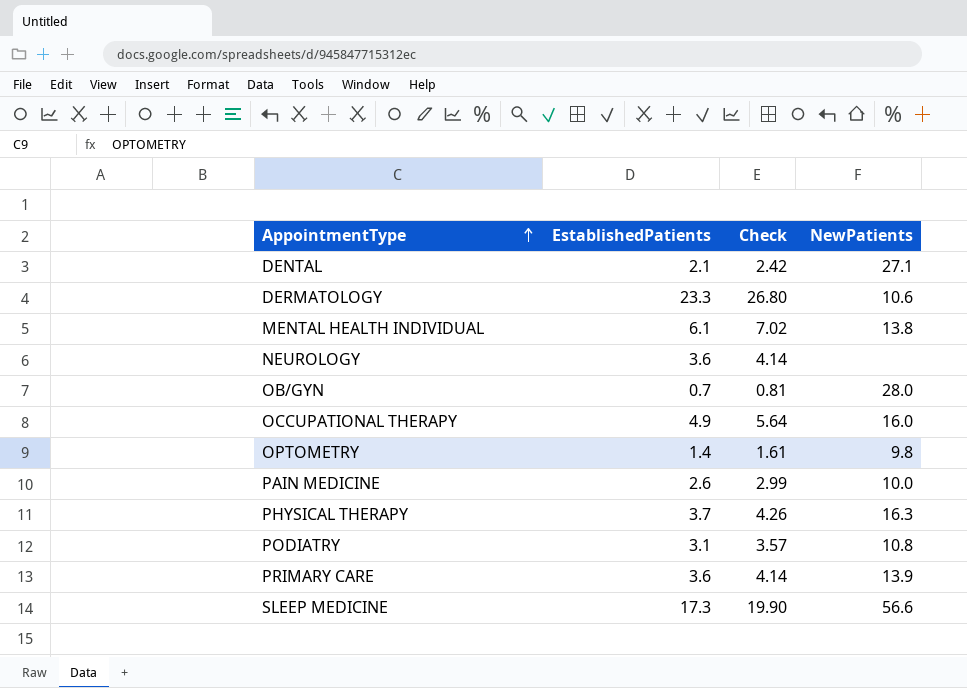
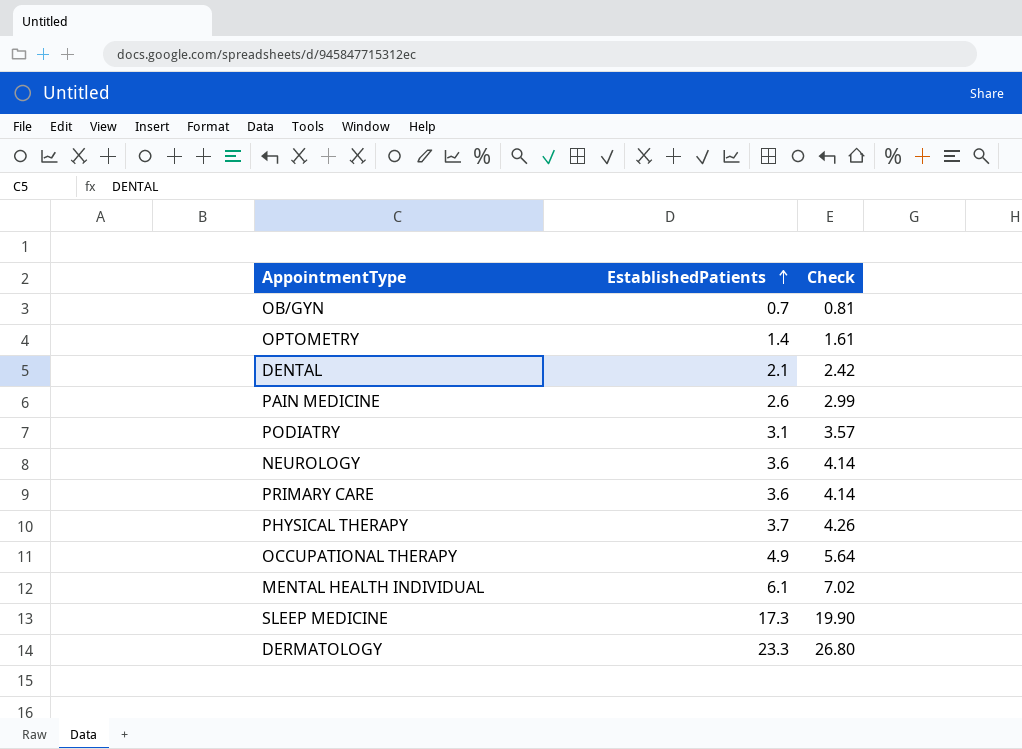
row order: AppointmentType ascending -> EstablishedPatients ascending
column NewPatients | position: 4 -> none

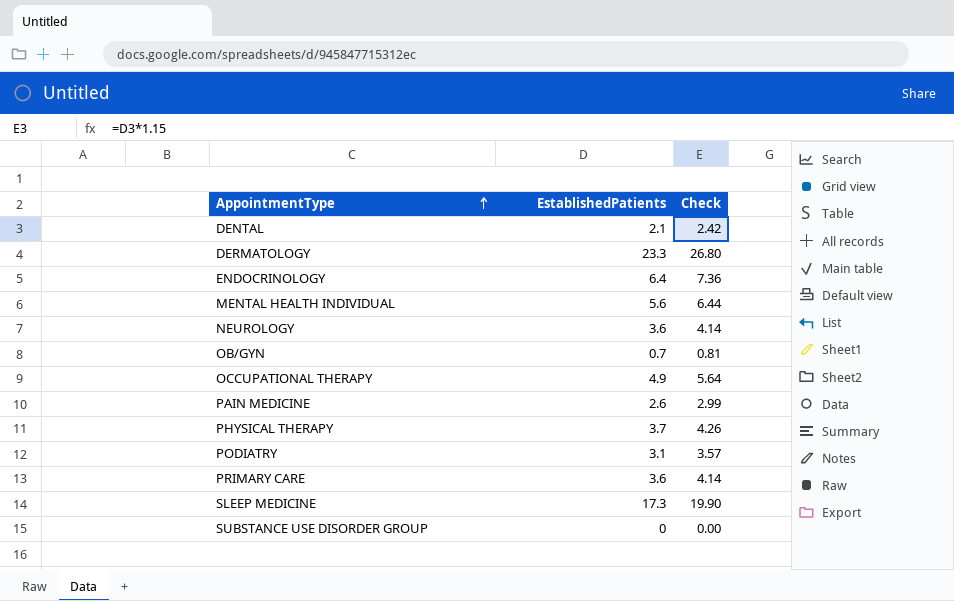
row order: EstablishedPatients ascending -> AppointmentType ascending
row OPTOMETRY: 1.4 | 1.61 -> none
row ENDOCRINOLOGY: none -> 6.4 | 7.36
MENTAL HEALTH INDIVIDUAL | EstablishedPatients: 6.1 -> 5.6
MENTAL HEALTH INDIVIDUAL | Check: 7.02 -> 6.44
row SUBSTANCE USE DISORDER GROUP: none -> 0 | 0.00

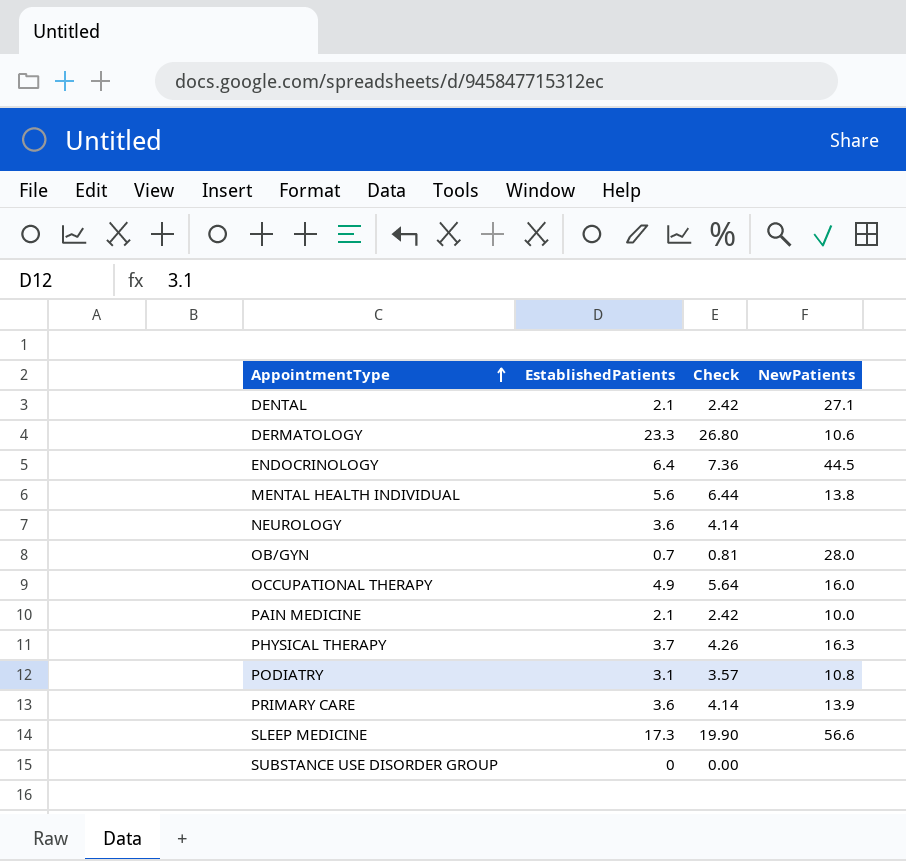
column NewPatients | position: none -> 4
PAIN MEDICINE | EstablishedPatients: 2.6 -> 2.1
PAIN MEDICINE | Check: 2.99 -> 2.42

